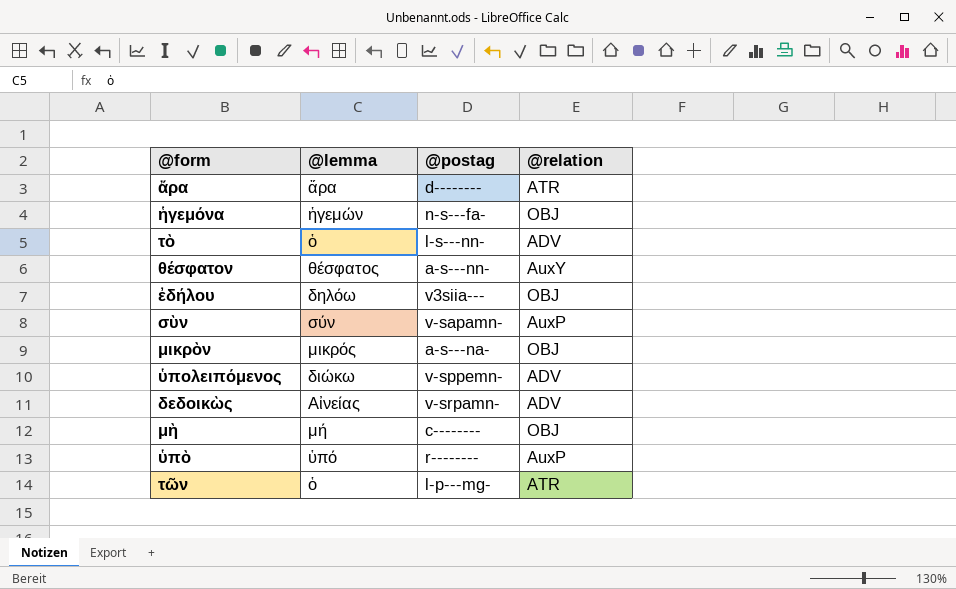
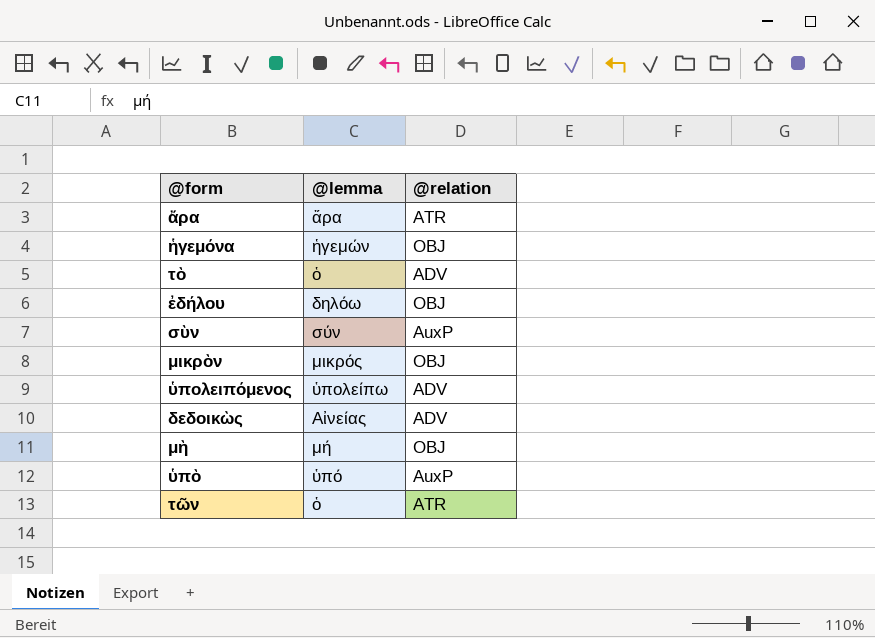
column @postag | position: 3 -> none
row θέσφατον: θέσφατος | a-s---nn- | AuxY -> none
ὑπολειπόμενος | @lemma: διώκω -> ὑπολείπω

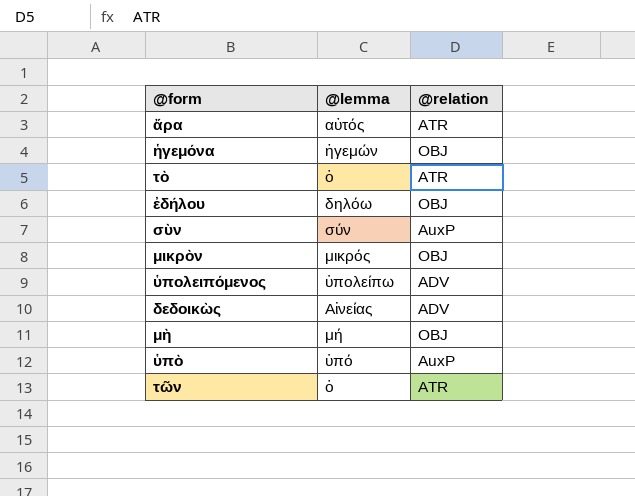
ἄρα | @lemma: ἄρα -> αὐτός
τὸ | @relation: ADV -> ATR

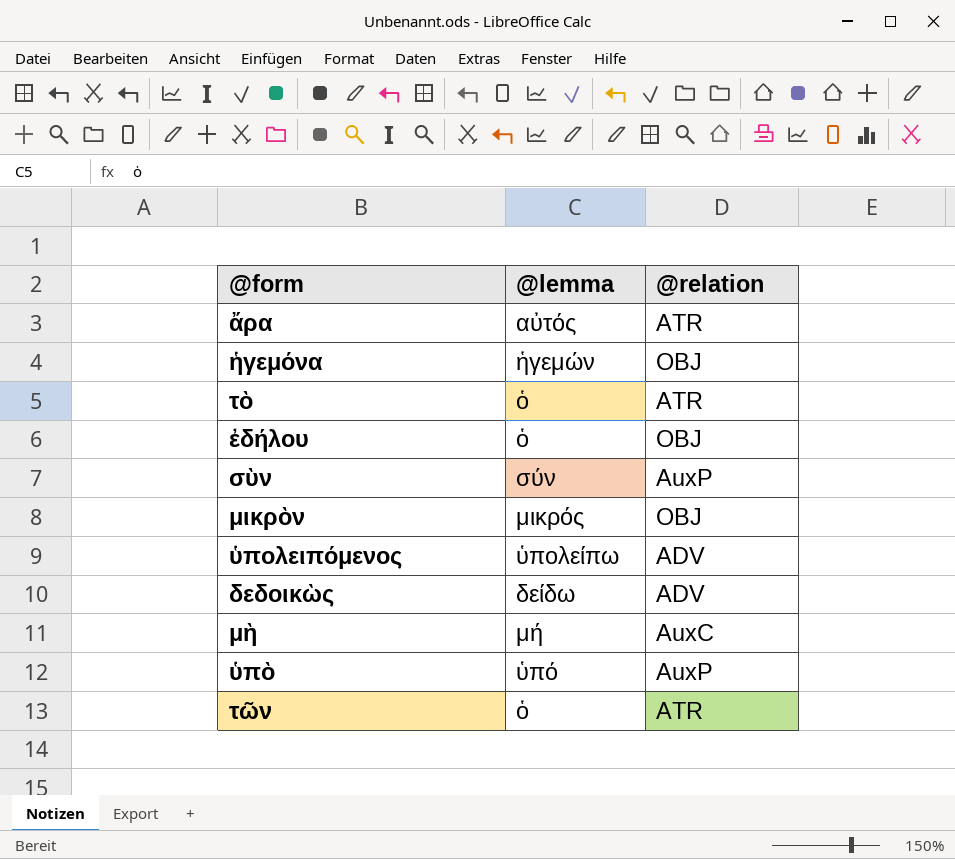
ἐδήλου | @lemma: δηλόω -> ὁ
δεδοικὼς | @lemma: Αἰνείας -> δείδω
μὴ | @relation: OBJ -> AuxC

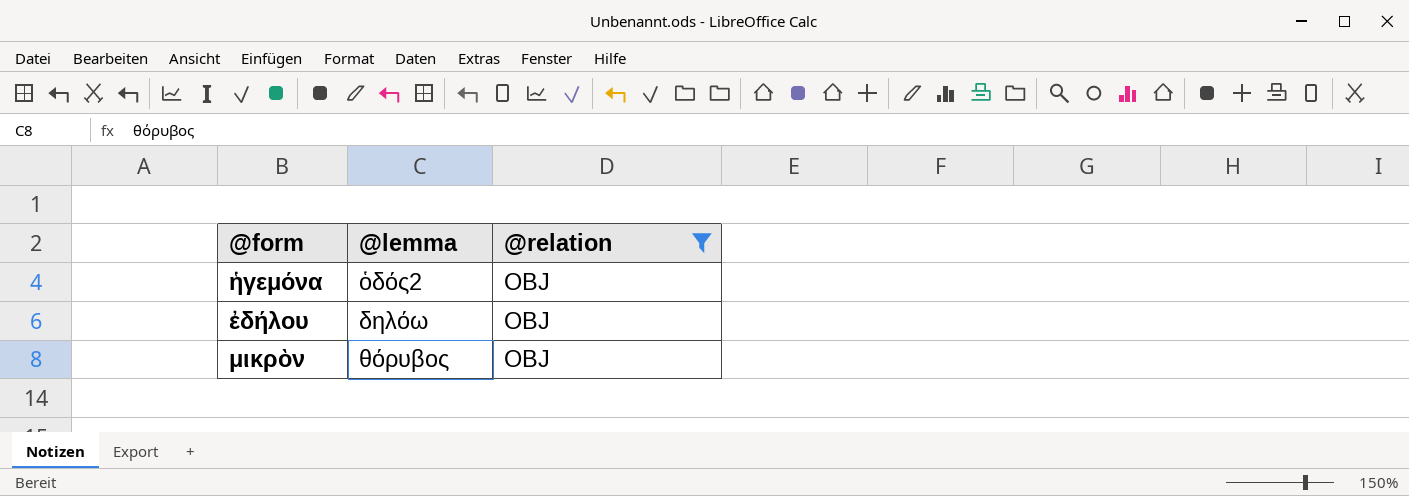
filter: none -> @relation = OBJ
ἡγεμόνα | @lemma: ἡγεμών -> ὁδός2
ἐδήλου | @lemma: ὁ -> δηλόω
μικρὸν | @lemma: μικρός -> θόρυβος

